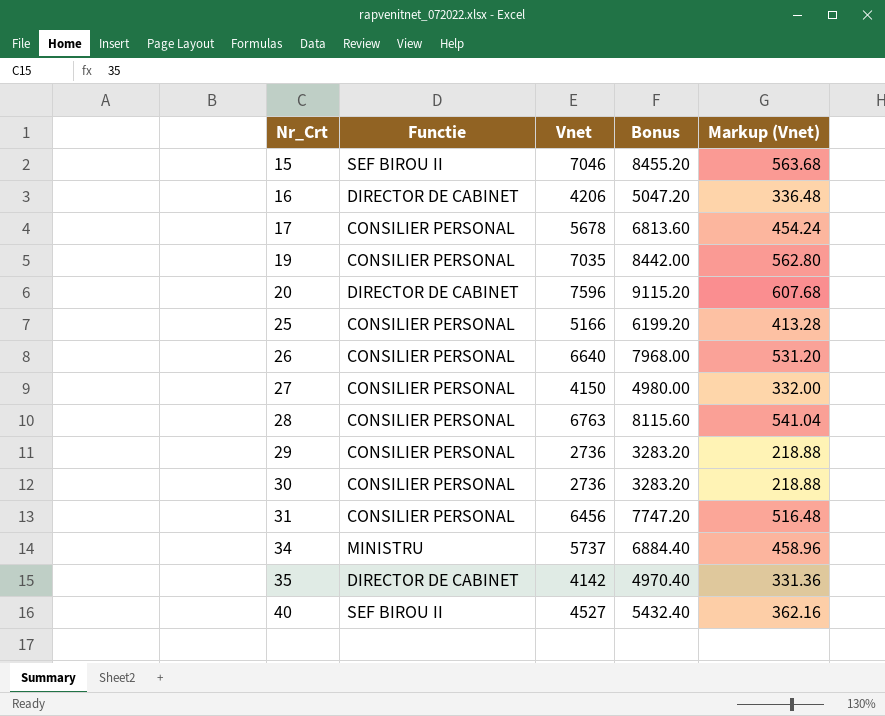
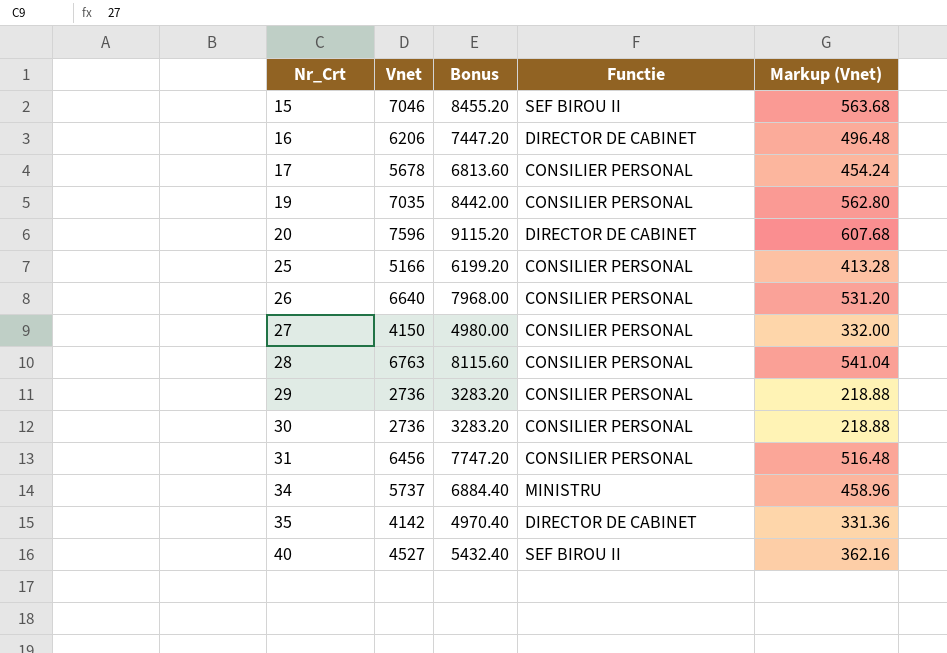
column Functie | position: 2 -> 4
16 | Vnet: 4206 -> 6206
16 | Bonus: 5047.20 -> 7447.20
16 | Markup (Vnet): 336.48 -> 496.48

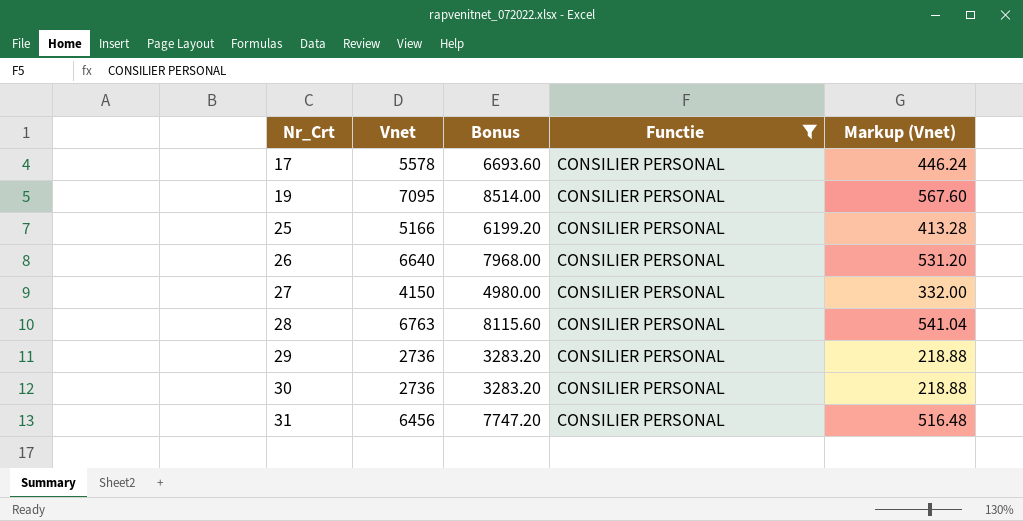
filter: none -> Functie = CONSILIER PERSONAL
17 | Vnet: 5678 -> 5578
17 | Bonus: 6813.60 -> 6693.60
17 | Markup (Vnet): 454.24 -> 446.24
19 | Vnet: 7035 -> 7095
19 | Bonus: 8442.00 -> 8514.00
19 | Markup (Vnet): 562.80 -> 567.60

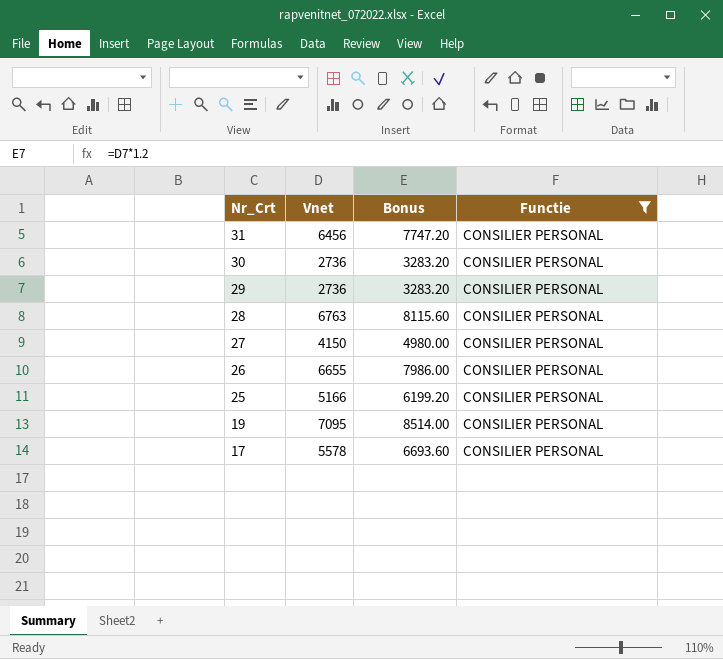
row order: Nr_Crt ascending -> Nr_Crt descending
column Markup (Vnet) | formula: [Vnet] * 0.08 -> none
26 | Vnet: 6640 -> 6655
26 | Bonus: 7968.00 -> 7986.00

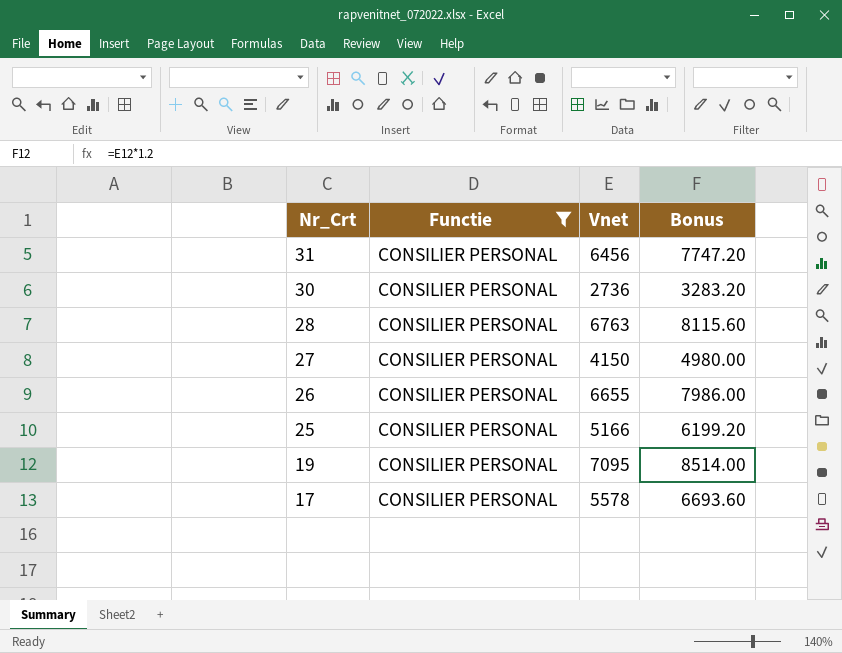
column Functie | position: 4 -> 2
row 29: 2736 | 3283.20 | CONSILIER PERSONAL -> none

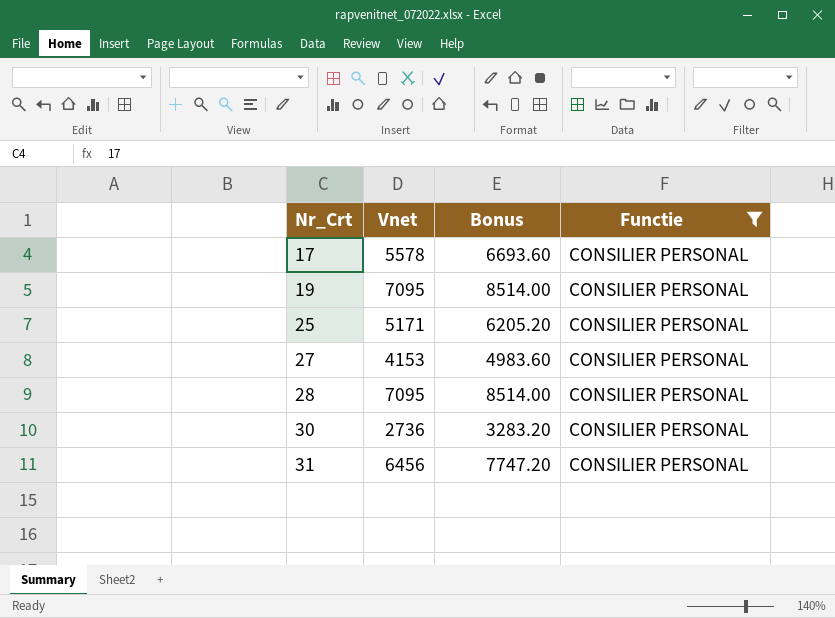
row order: Nr_Crt descending -> Nr_Crt ascending
column Functie | position: 2 -> 4
row 26: CONSILIER PERSONAL | 6655 | 7986.00 -> none
25 | Vnet: 5166 -> 5171
25 | Bonus: 6199.20 -> 6205.20
27 | Vnet: 4150 -> 4153
27 | Bonus: 4980.00 -> 4983.60
28 | Vnet: 6763 -> 7095
28 | Bonus: 8115.60 -> 8514.00

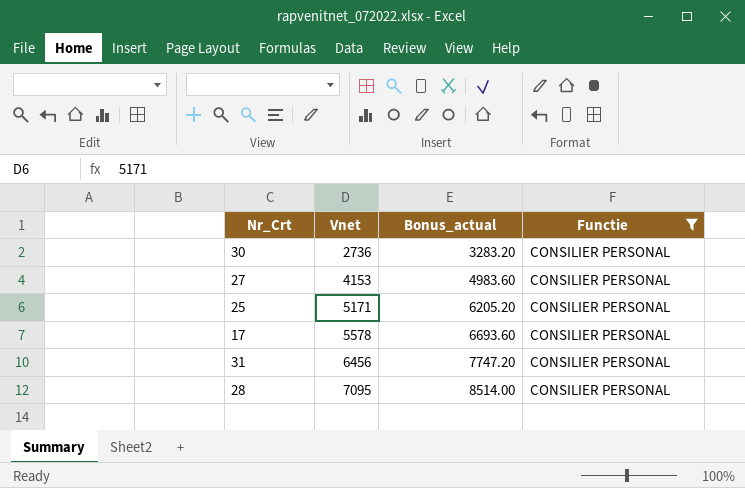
row order: Nr_Crt ascending -> Vnet ascending
column name: Bonus -> Bonus_actual
row 19: 7095 | 8514.00 | CONSILIER PERSONAL -> none

